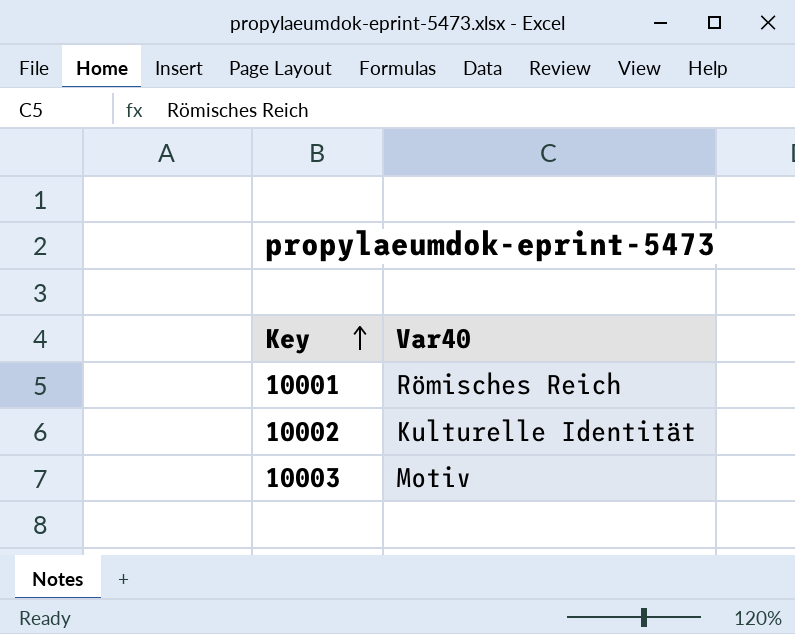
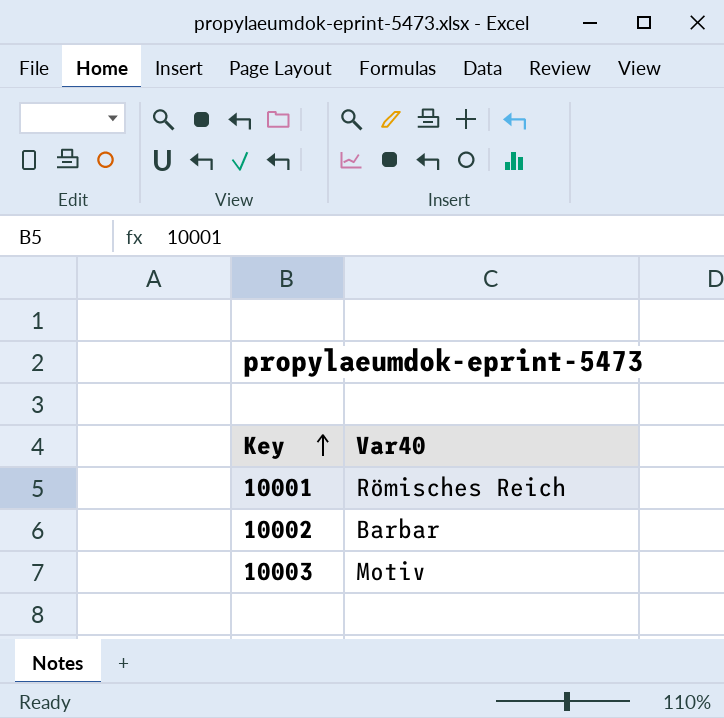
10002 | Var40: Kulturelle Identität -> Barbar

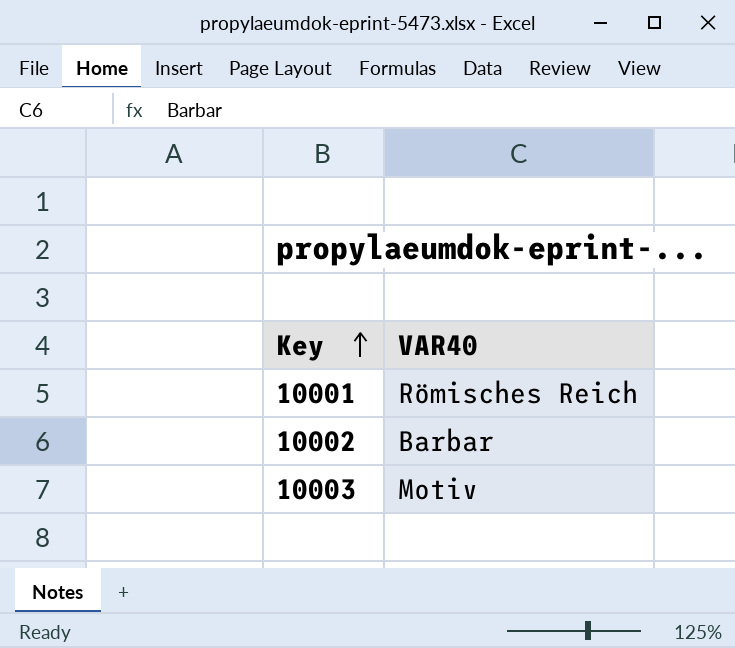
column name: Var40 -> VAR40

